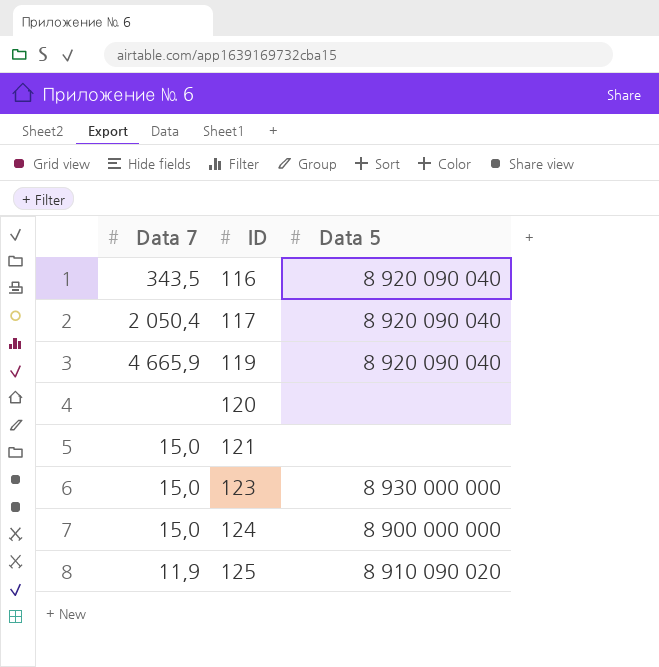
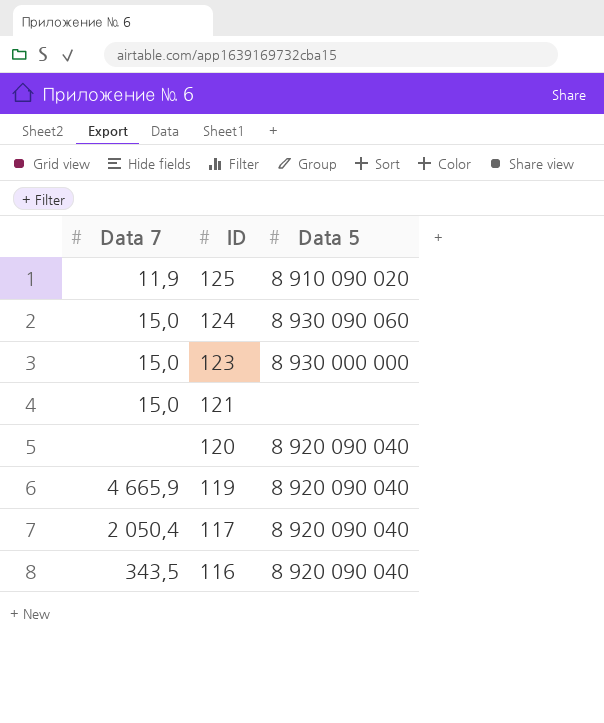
row order: ID ascending -> ID descending
124 | Data 5: 8 900 000 000 -> 8 930 090 060
120 | Data 5: none -> 8 920 090 040

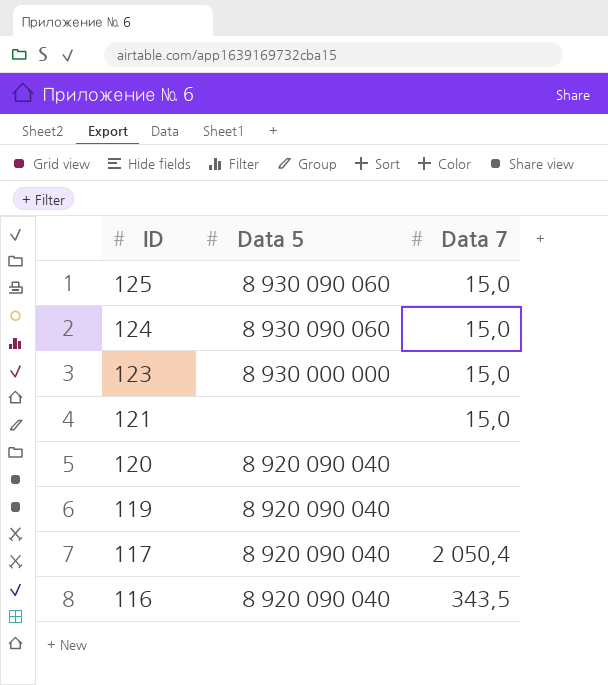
column Data 7 | position: 1 -> 3
125 | Data 5: 8 910 090 020 -> 8 930 090 060
125 | Data 7: 11,9 -> 15,0
119 | Data 7: 4 665,9 -> none

